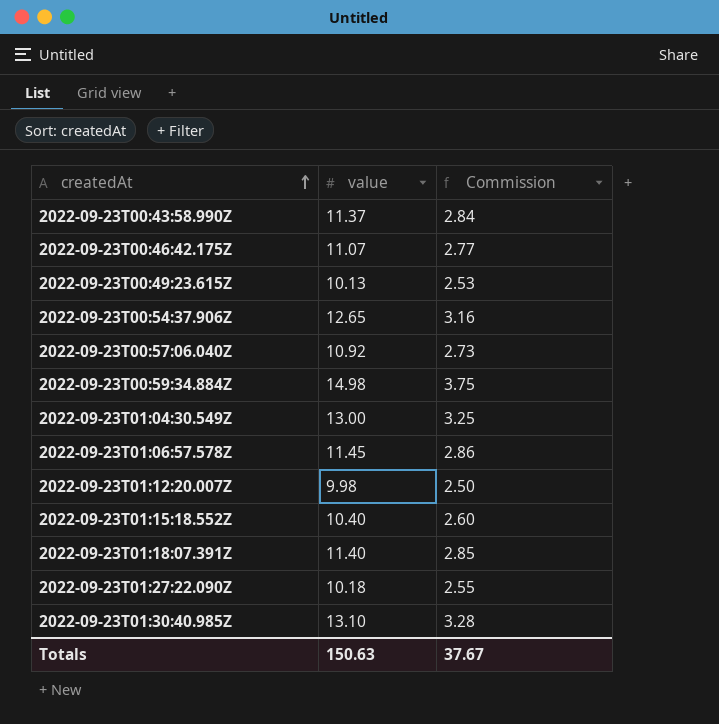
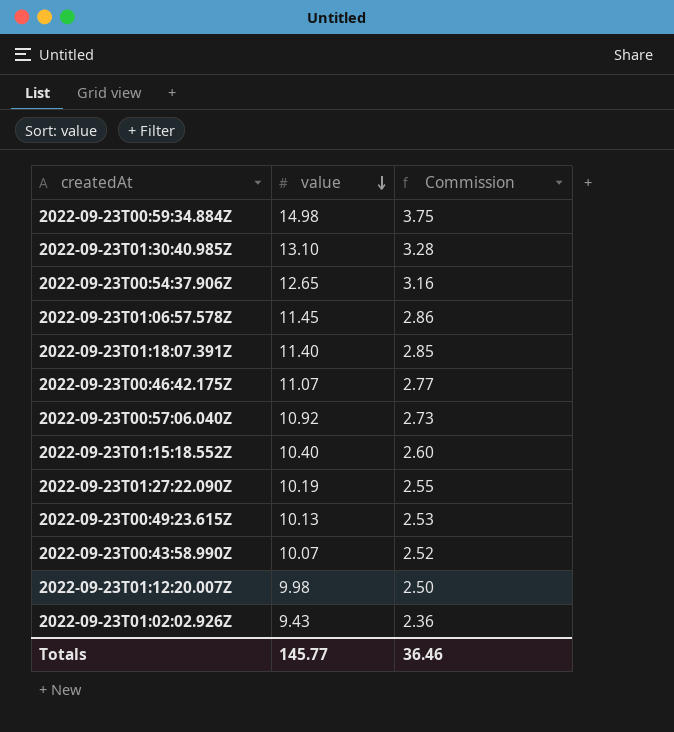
row order: createdAt ascending -> value descending
row 2022-09-23T01:04:30.549Z: 13.00 | 3.25 -> none
2022-09-23T01:27:22.090Z | value: 10.18 -> 10.19
2022-09-23T00:43:58.990Z | value: 11.37 -> 10.07
2022-09-23T00:43:58.990Z | Commission: 2.84 -> 2.52
row 2022-09-23T01:02:02.926Z: none -> 9.43 | 2.36
Totals | value: 150.63 -> 145.77
Totals | Commission: 37.67 -> 36.46

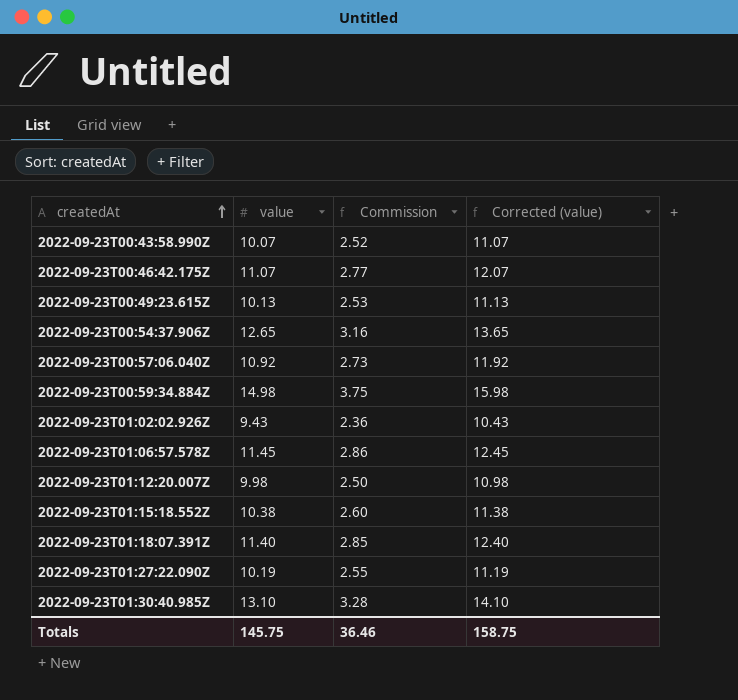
row order: value descending -> createdAt ascending
column Corrected (value) | formula: none -> [value] + 1
2022-09-23T01:15:18.552Z | value: 10.40 -> 10.38
Totals | value: 145.77 -> 145.75

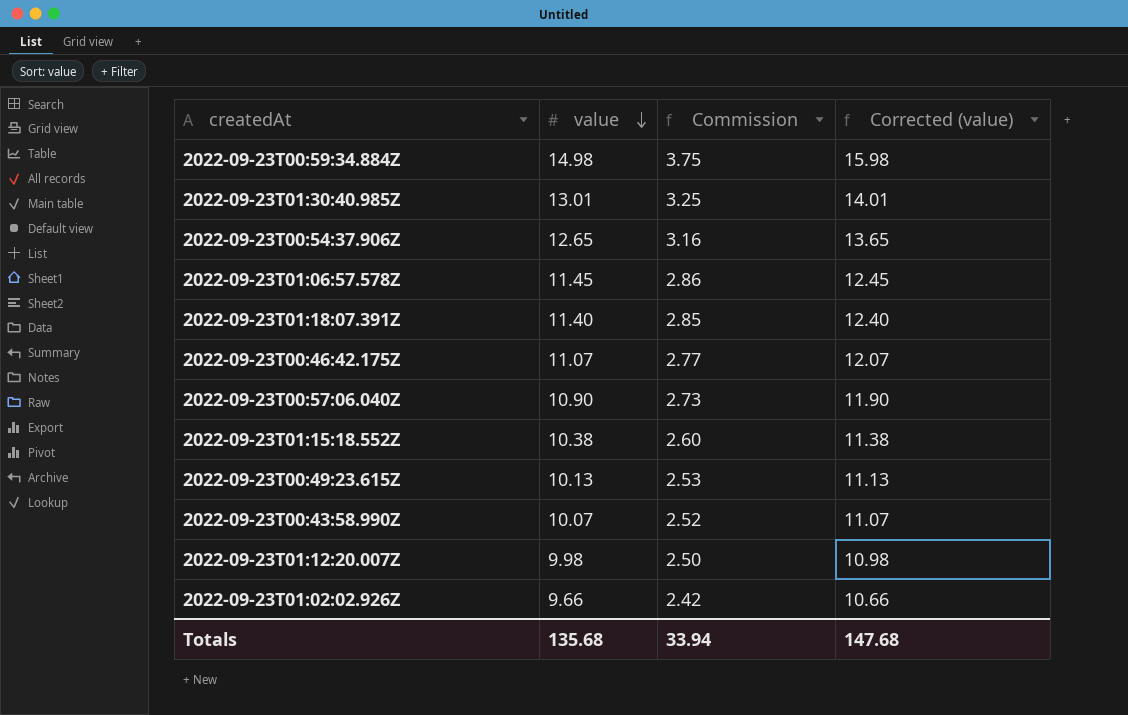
row order: createdAt ascending -> value descending
row 2022-09-23T01:27:22.090Z: 10.19 | 2.55 | 11.19 -> none
2022-09-23T01:30:40.985Z | value: 13.10 -> 13.01
2022-09-23T01:30:40.985Z | Commission: 3.28 -> 3.25
2022-09-23T01:30:40.985Z | Corrected (value): 14.10 -> 14.01
2022-09-23T00:57:06.040Z | value: 10.92 -> 10.90
2022-09-23T00:57:06.040Z | Corrected (value): 11.92 -> 11.90
2022-09-23T01:02:02.926Z | value: 9.43 -> 9.66
2022-09-23T01:02:02.926Z | Commission: 2.36 -> 2.42
2022-09-23T01:02:02.926Z | Corrected (value): 10.43 -> 10.66
Totals | value: 145.75 -> 135.68
Totals | Commission: 36.46 -> 33.94
Totals | Corrected (value): 158.75 -> 147.68

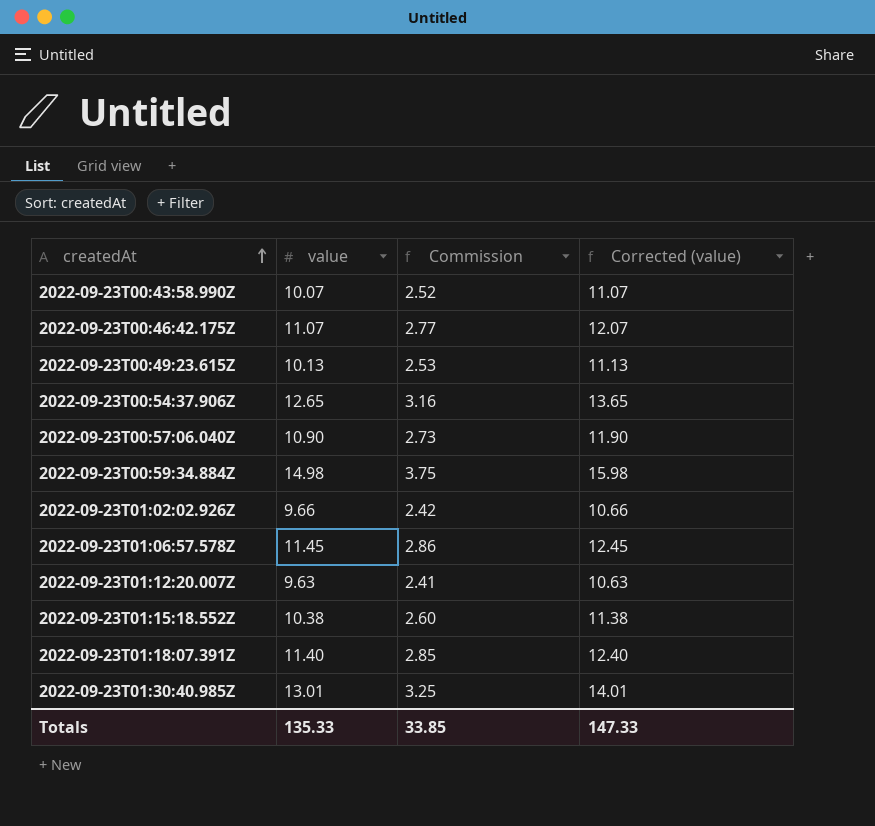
row order: value descending -> createdAt ascending
2022-09-23T01:12:20.007Z | value: 9.98 -> 9.63
2022-09-23T01:12:20.007Z | Commission: 2.50 -> 2.41
2022-09-23T01:12:20.007Z | Corrected (value): 10.98 -> 10.63
Totals | value: 135.68 -> 135.33
Totals | Commission: 33.94 -> 33.85
Totals | Corrected (value): 147.68 -> 147.33

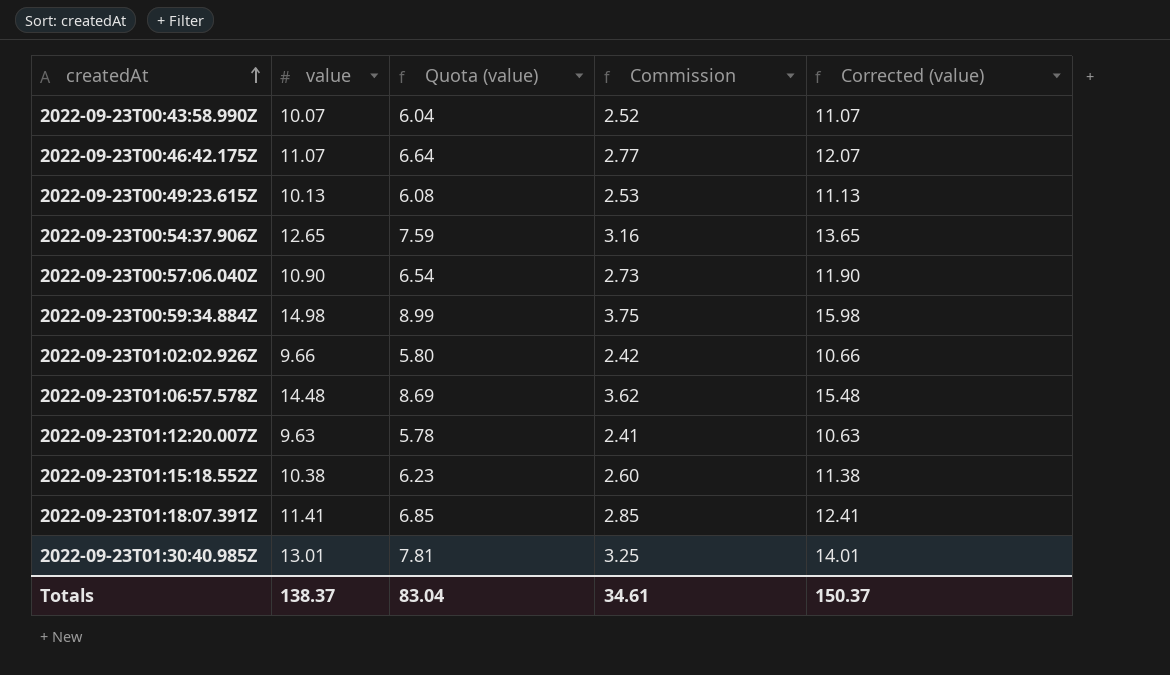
column Quota (value) | formula: none -> [value] * 0.6
2022-09-23T01:06:57.578Z | value: 11.45 -> 14.48
2022-09-23T01:06:57.578Z | Commission: 2.86 -> 3.62
2022-09-23T01:06:57.578Z | Corrected (value): 12.45 -> 15.48
2022-09-23T01:18:07.391Z | value: 11.40 -> 11.41
2022-09-23T01:18:07.391Z | Corrected (value): 12.40 -> 12.41
Totals | value: 135.33 -> 138.37
Totals | Commission: 33.85 -> 34.61
Totals | Corrected (value): 147.33 -> 150.37

